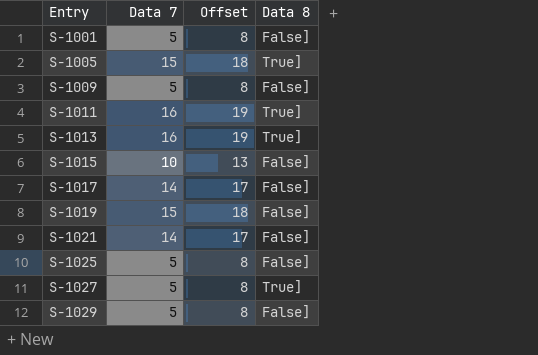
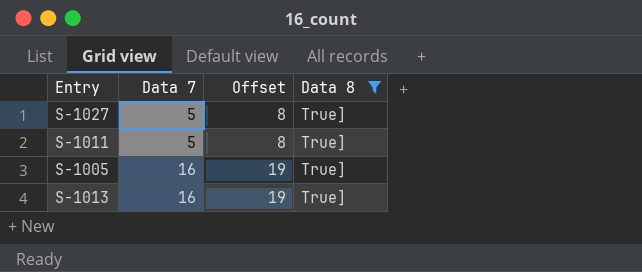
filter: none -> Data 8 = True]
row order: Entry ascending -> Data 7 ascending
S-1011 | Data 7: 16 -> 5
S-1011 | Offset: 19 -> 8
S-1005 | Data 7: 15 -> 16
S-1005 | Offset: 18 -> 19

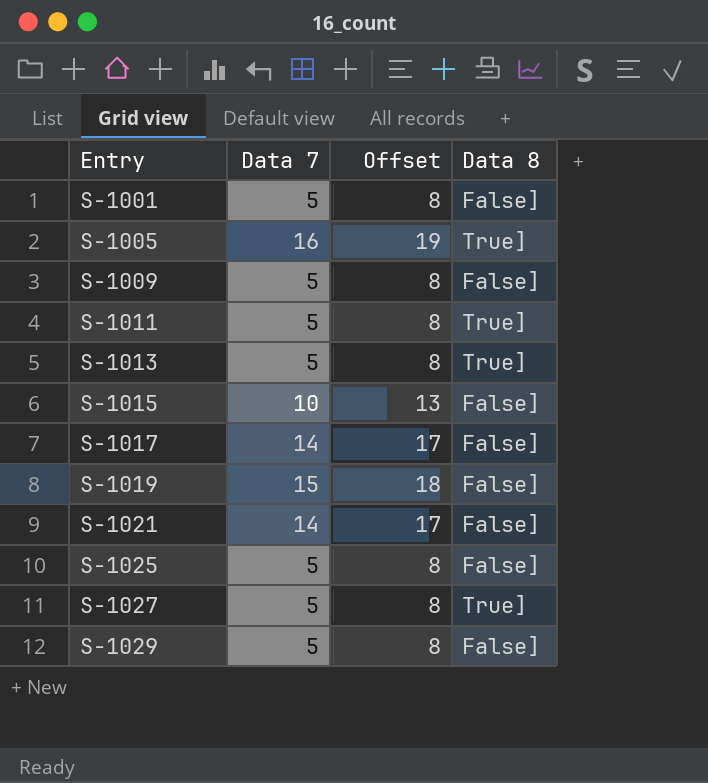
filter: Data 8 = True] -> none
row order: Data 7 ascending -> Entry ascending
S-1013 | Data 7: 16 -> 5
S-1013 | Offset: 19 -> 8

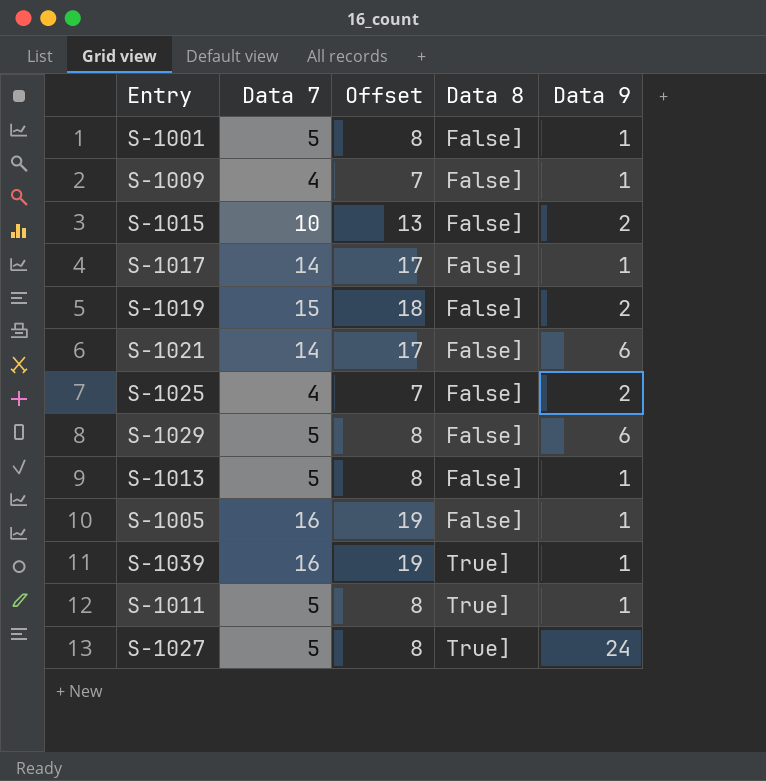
row order: Entry ascending -> Data 8 ascending
column Data 9 | position: none -> 5
S-1009 | Data 7: 5 -> 4
S-1009 | Offset: 8 -> 7
S-1025 | Data 7: 5 -> 4
S-1025 | Offset: 8 -> 7
S-1013 | Data 8: True] -> False]
S-1005 | Data 8: True] -> False]
row S-1039: none -> 16 | 19 | True] | 1

